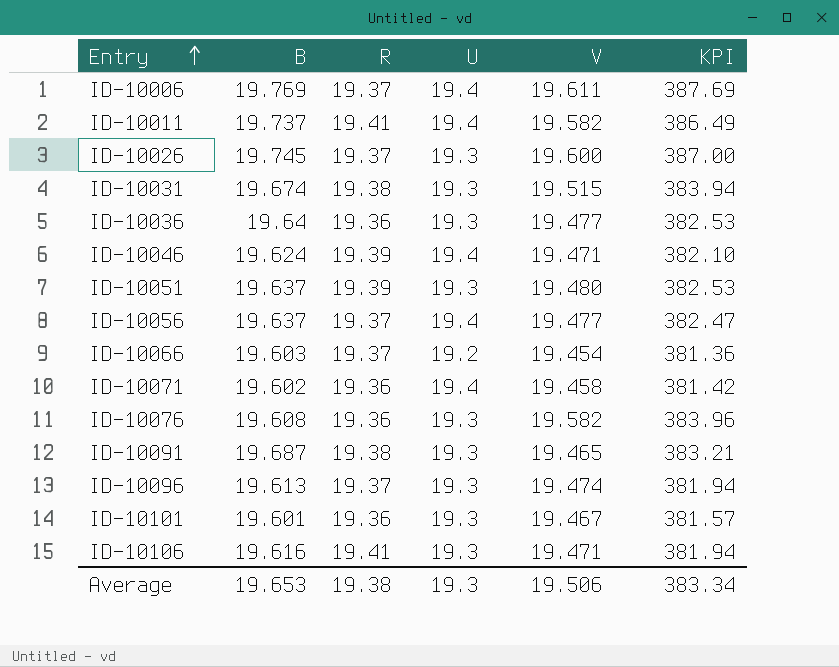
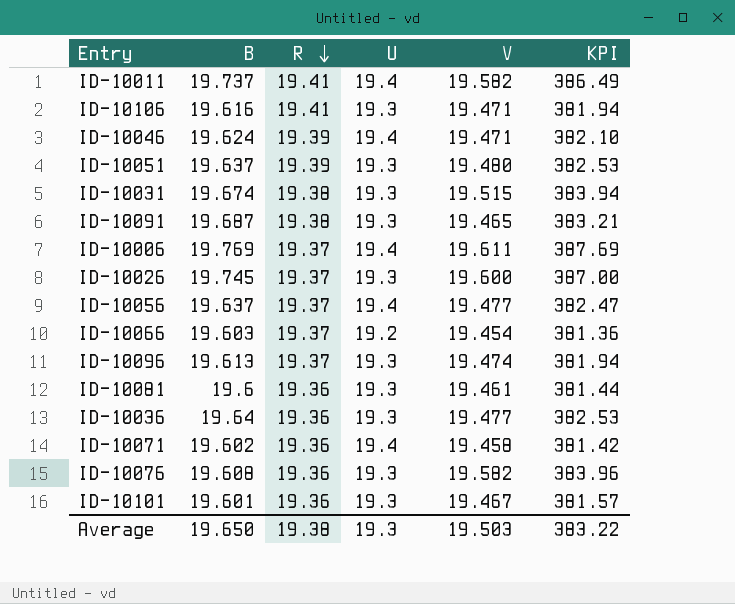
row order: Entry ascending -> R descending
row ID-10081: none -> 19.6 | 19.36 | 19.3 | 19.461 | 381.44
Average | B: 19.653 -> 19.650
Average | V: 19.506 -> 19.503
Average | KPI: 383.34 -> 383.22

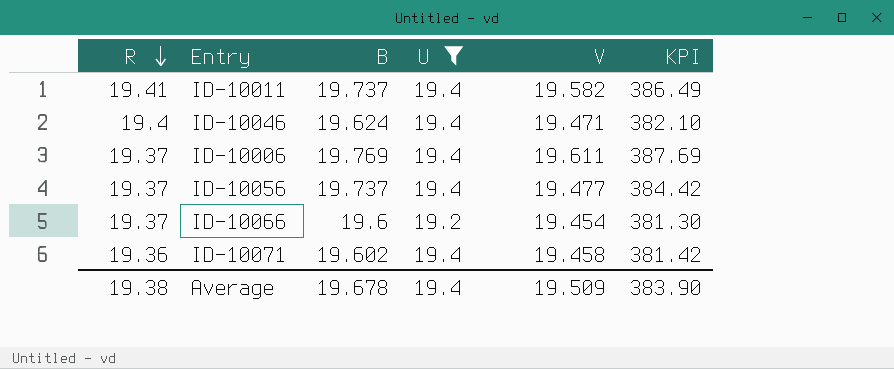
filter: none -> U != 19.3
column R | position: 3 -> 1
ID-10046 | R: 19.39 -> 19.4
ID-10056 | B: 19.637 -> 19.737
ID-10056 | KPI: 382.47 -> 384.42
ID-10066 | B: 19.603 -> 19.6
ID-10066 | KPI: 381.36 -> 381.30
Average | B: 19.650 -> 19.678
Average | U: 19.3 -> 19.4
Average | V: 19.503 -> 19.509
Average | KPI: 383.22 -> 383.90

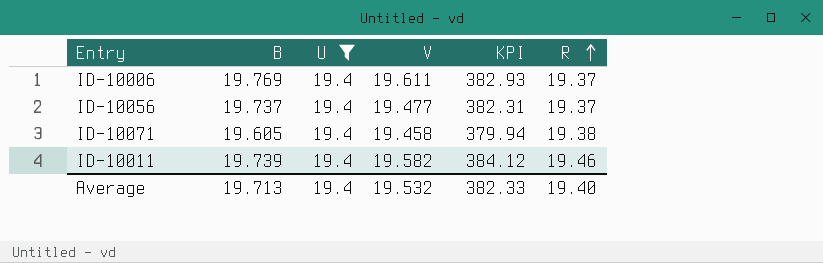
row order: R descending -> R ascending
column KPI | formula: [B] * [V] -> [B] * [R]
column R | position: 1 -> 6
row ID-10046: 19.4 | 19.624 | 19.4 | 19.471 | 382.10 -> none
row ID-10066: 19.37 | 19.6 | 19.2 | 19.454 | 381.30 -> none
ID-10071 | B: 19.602 -> 19.605
ID-10071 | R: 19.36 -> 19.38
ID-10011 | B: 19.737 -> 19.739
ID-10011 | R: 19.41 -> 19.46
Average | B: 19.678 -> 19.713
Average | V: 19.509 -> 19.532
Average | KPI: 383.90 -> 382.33
Average | R: 19.38 -> 19.40

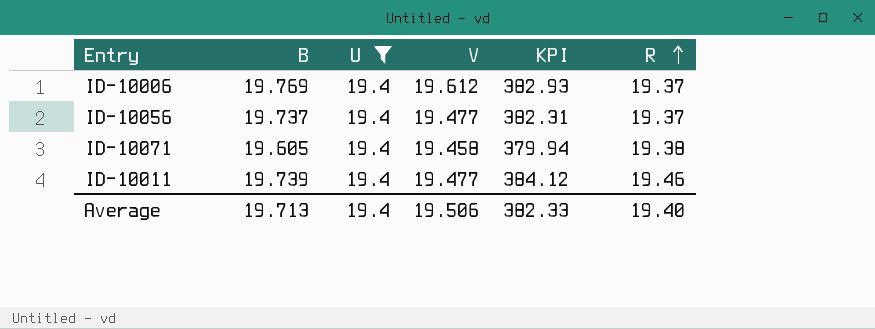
ID-10006 | V: 19.611 -> 19.612
ID-10011 | V: 19.582 -> 19.477
Average | V: 19.532 -> 19.506

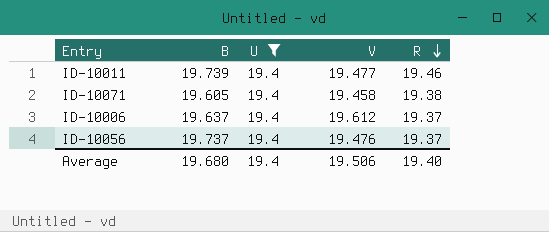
row order: R ascending -> R descending
column KPI | formula: [B] * [R] -> none
ID-10006 | B: 19.769 -> 19.637
ID-10056 | V: 19.477 -> 19.476
Average | B: 19.713 -> 19.680

